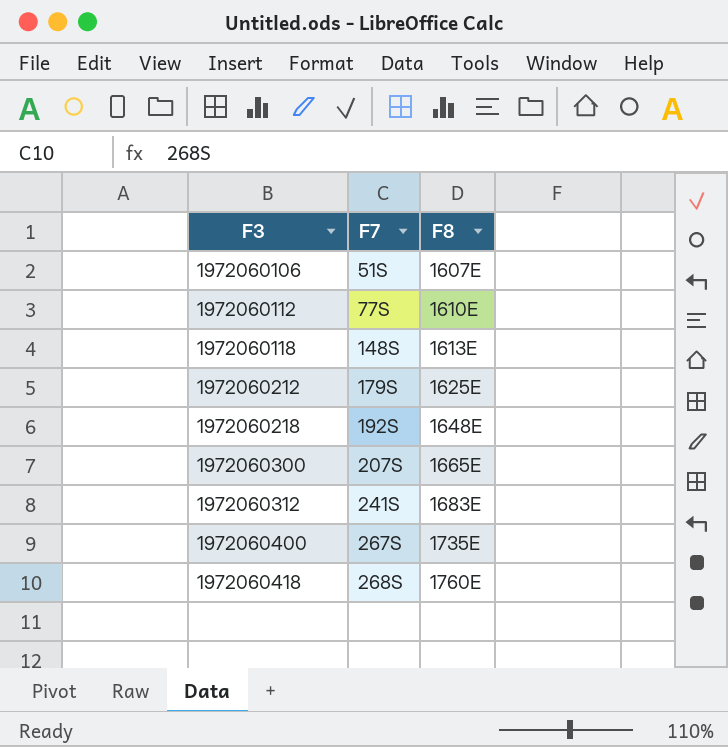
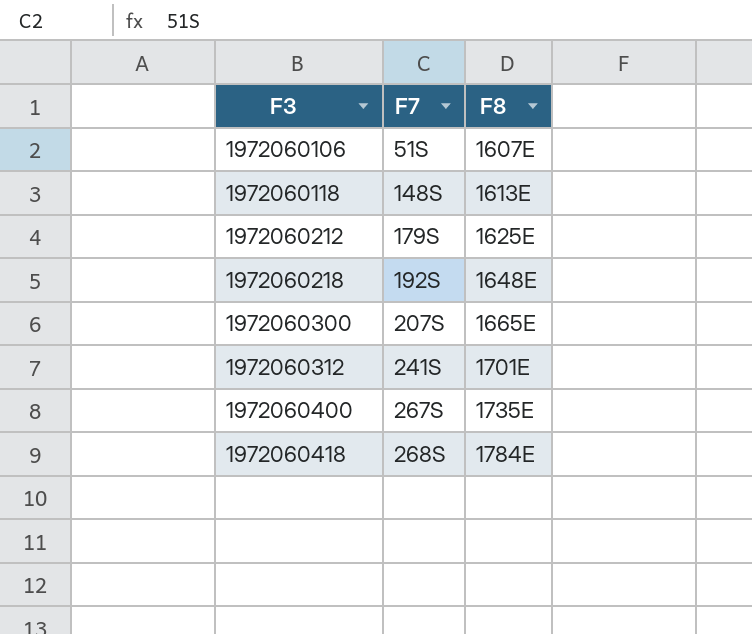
row 1972060112: 77S | 1610E -> none
1972060312 | F8: 1683E -> 1701E
1972060418 | F8: 1760E -> 1784E

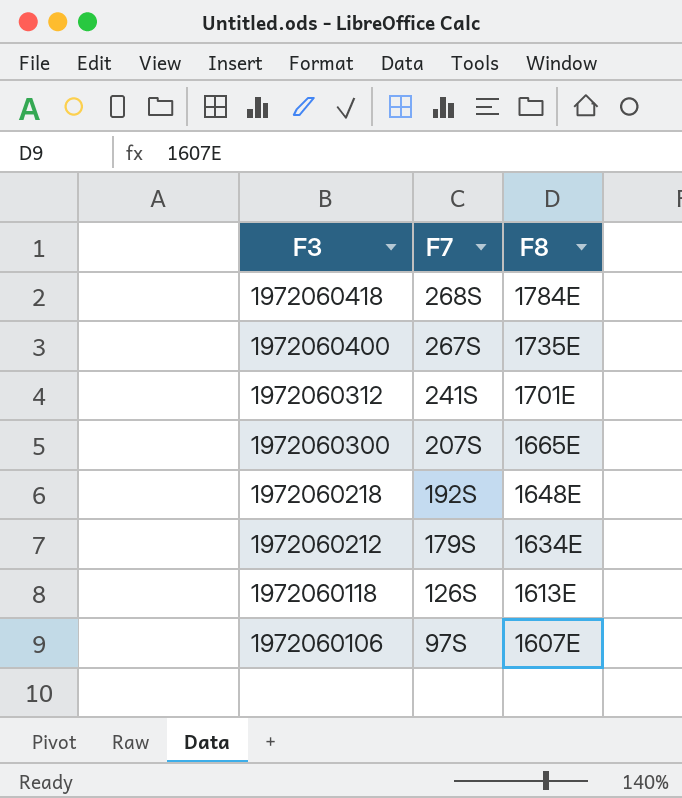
row order: F3 ascending -> F3 descending
1972060212 | F8: 1625E -> 1634E
1972060118 | F7: 148S -> 126S
1972060106 | F7: 51S -> 97S

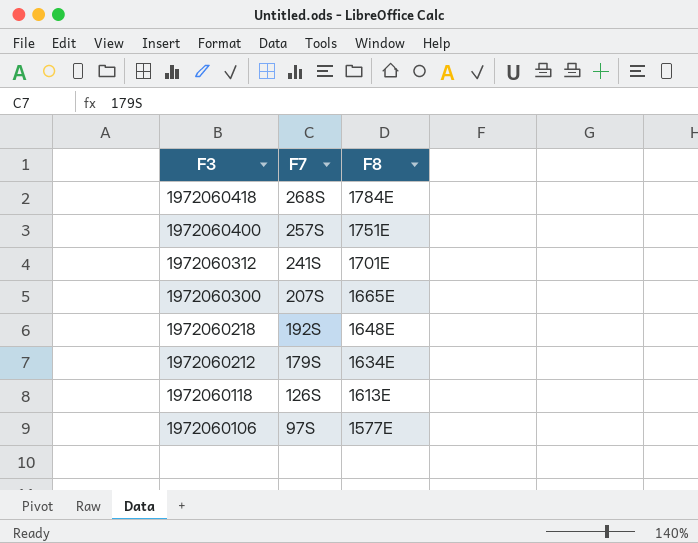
1972060400 | F7: 267S -> 257S
1972060400 | F8: 1735E -> 1751E
1972060106 | F8: 1607E -> 1577E

